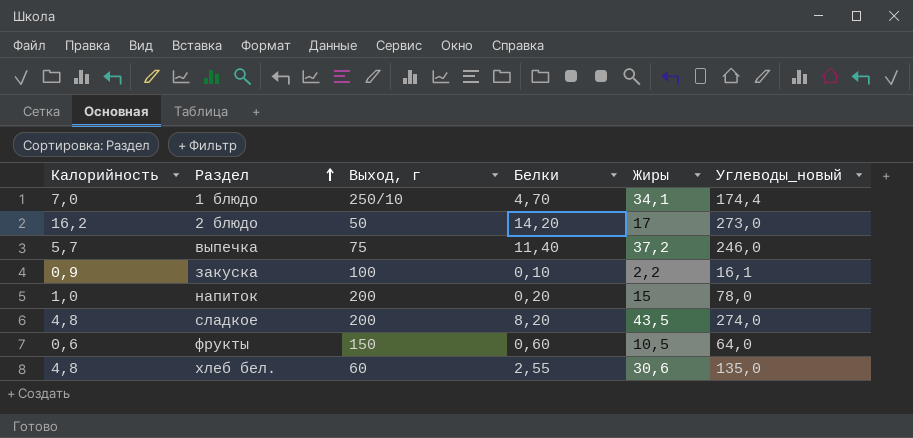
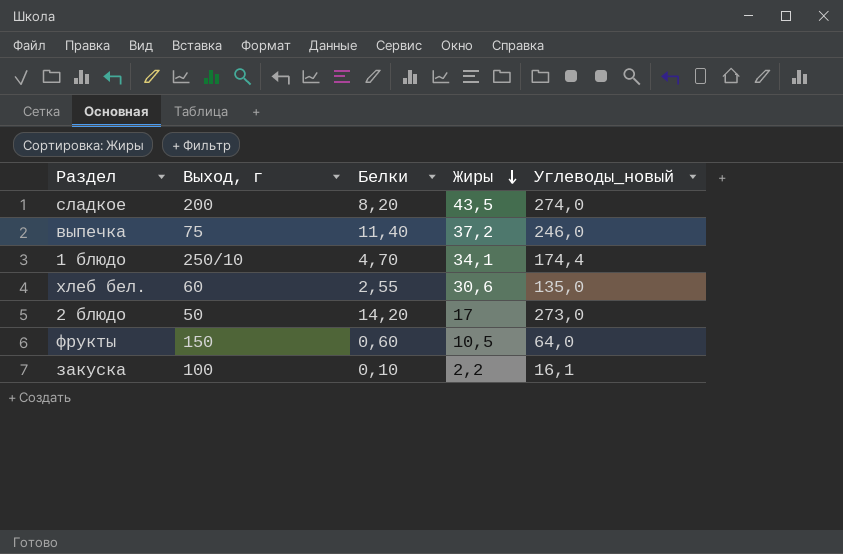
row order: Раздел ascending -> Жиры descending
column Калорийность | position: 1 -> none
row напиток: 1,0 | 200 | 0,20 | 15 | 78,0 -> none

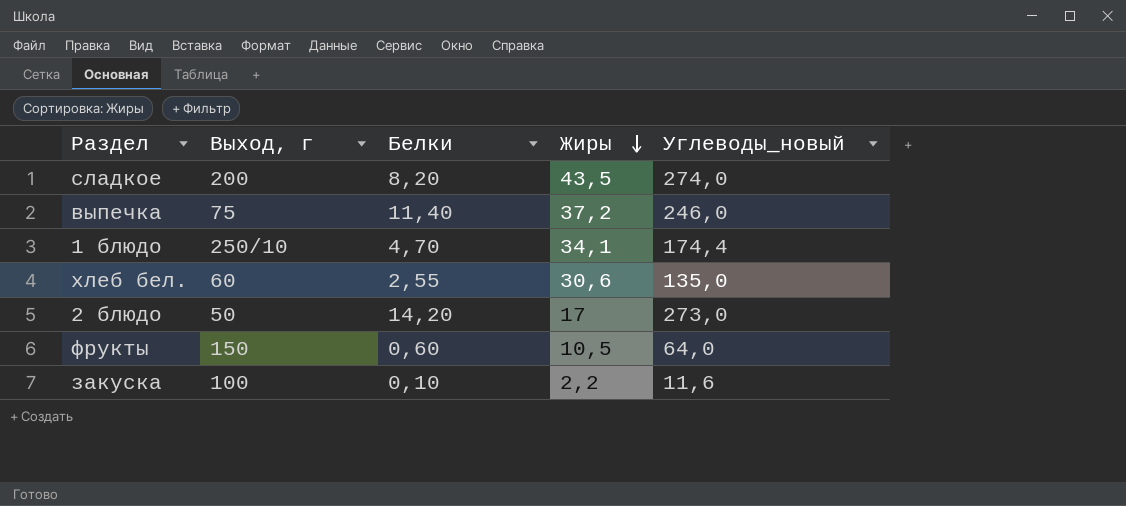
закуска | Углеводы_новый: 16,1 -> 11,6

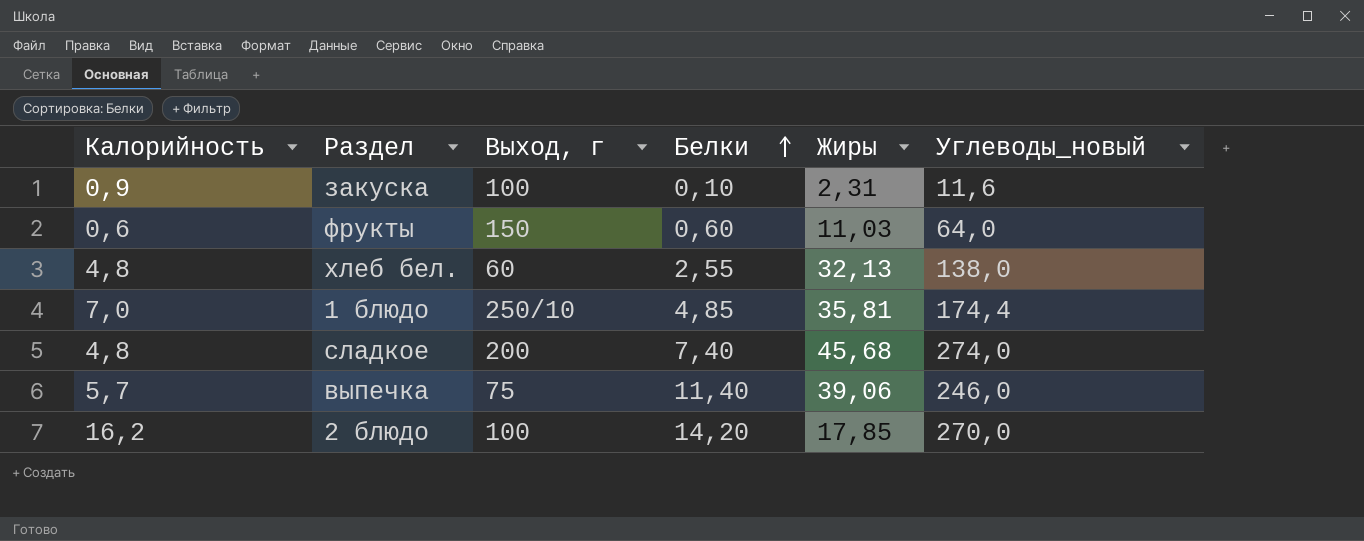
row order: Жиры descending -> Белки ascending
column Калорийность | position: none -> 1
закуска | Жиры: 2,2 -> 2,31
фрукты | Жиры: 10,5 -> 11,03
хлеб бел. | Жиры: 30,6 -> 32,13
хлеб бел. | Углеводы_новый: 135,0 -> 138,0
1 блюдо | Белки: 4,70 -> 4,85
1 блюдо | Жиры: 34,1 -> 35,81
сладкое | Белки: 8,20 -> 7,40
сладкое | Жиры: 43,5 -> 45,68
выпечка | Жиры: 37,2 -> 39,06
2 блюдо | Выход, г: 50 -> 100
2 блюдо | Жиры: 17 -> 17,85
2 блюдо | Углеводы_новый: 273,0 -> 270,0

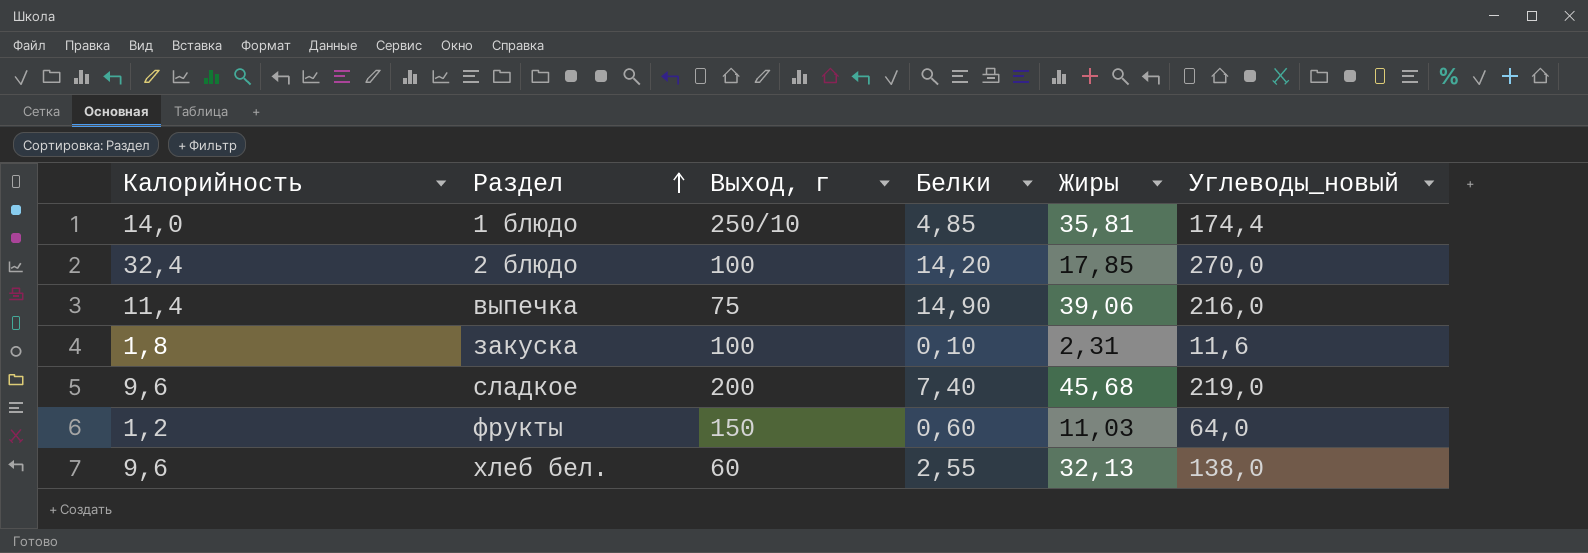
row order: Белки ascending -> Раздел ascending
1 блюдо | Калорийность: 7,0 -> 14,0
2 блюдо | Калорийность: 16,2 -> 32,4
выпечка | Калорийность: 5,7 -> 11,4
выпечка | Белки: 11,40 -> 14,90
выпечка | Углеводы_новый: 246,0 -> 216,0
закуска | Калорийность: 0,9 -> 1,8
сладкое | Калорийность: 4,8 -> 9,6
сладкое | Углеводы_новый: 274,0 -> 219,0
фрукты | Калорийность: 0,6 -> 1,2
хлеб бел. | Калорийность: 4,8 -> 9,6

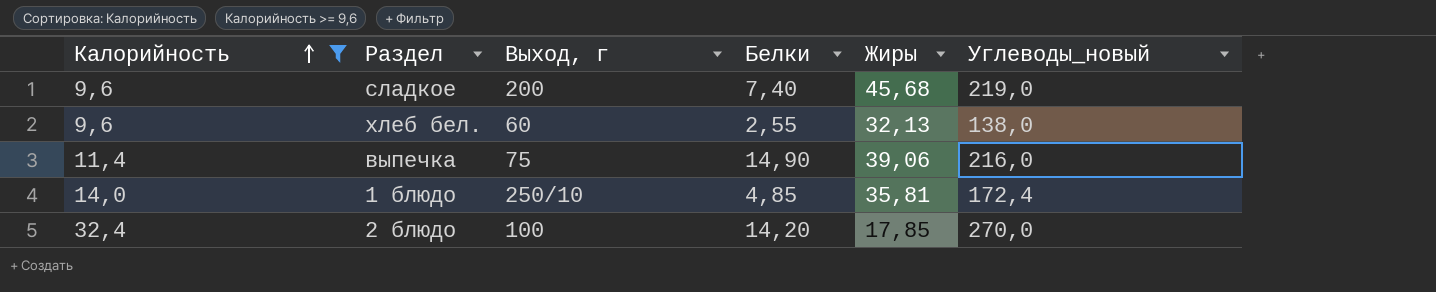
filter: none -> Калорийность >= 9,6
row order: Раздел ascending -> Калорийность ascending
1 блюдо | Углеводы_новый: 174,4 -> 172,4

